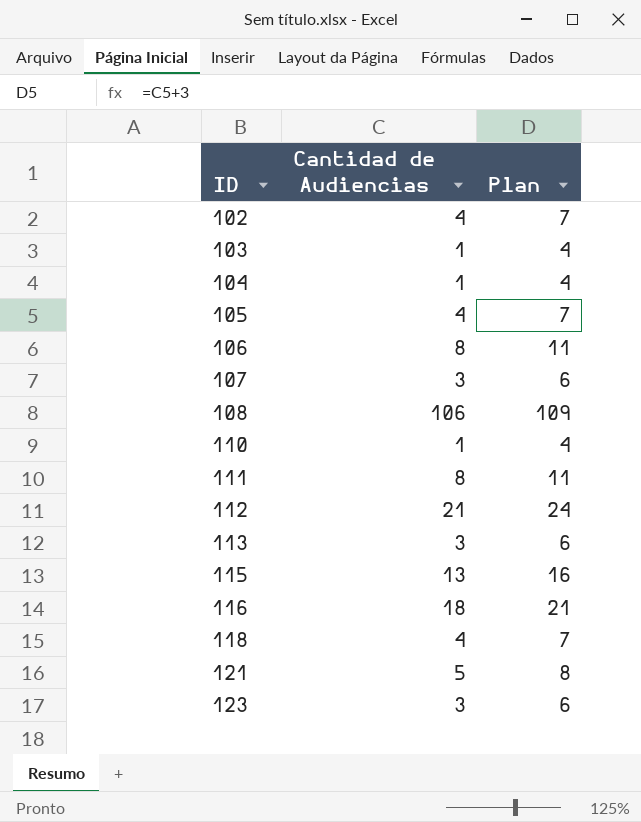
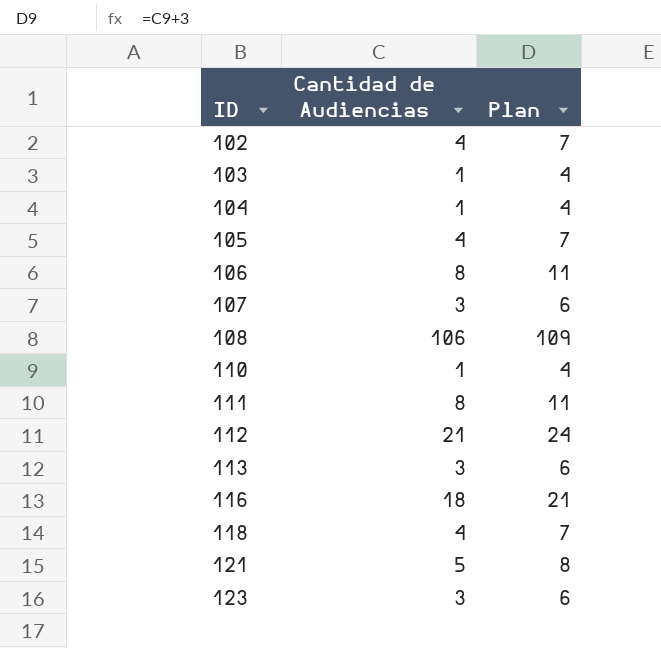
row 115: 13 | 16 -> none

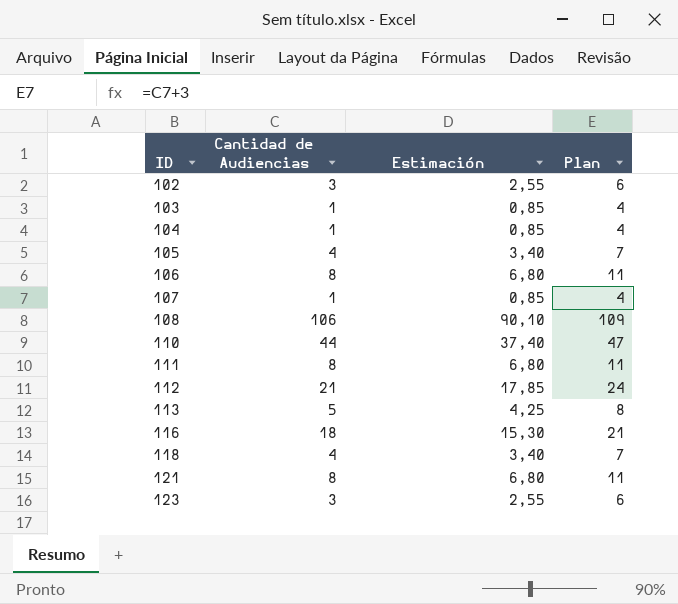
column Estimación | formula: none -> [Cantidad de Audiencias] * 0,85
102 | Cantidad de Audiencias: 4 -> 3
102 | Plan: 7 -> 6
107 | Cantidad de Audiencias: 3 -> 1
107 | Plan: 6 -> 4
110 | Cantidad de Audiencias: 1 -> 44
110 | Plan: 4 -> 47
113 | Cantidad de Audiencias: 3 -> 5
113 | Plan: 6 -> 8
121 | Cantidad de Audiencias: 5 -> 8
121 | Plan: 8 -> 11

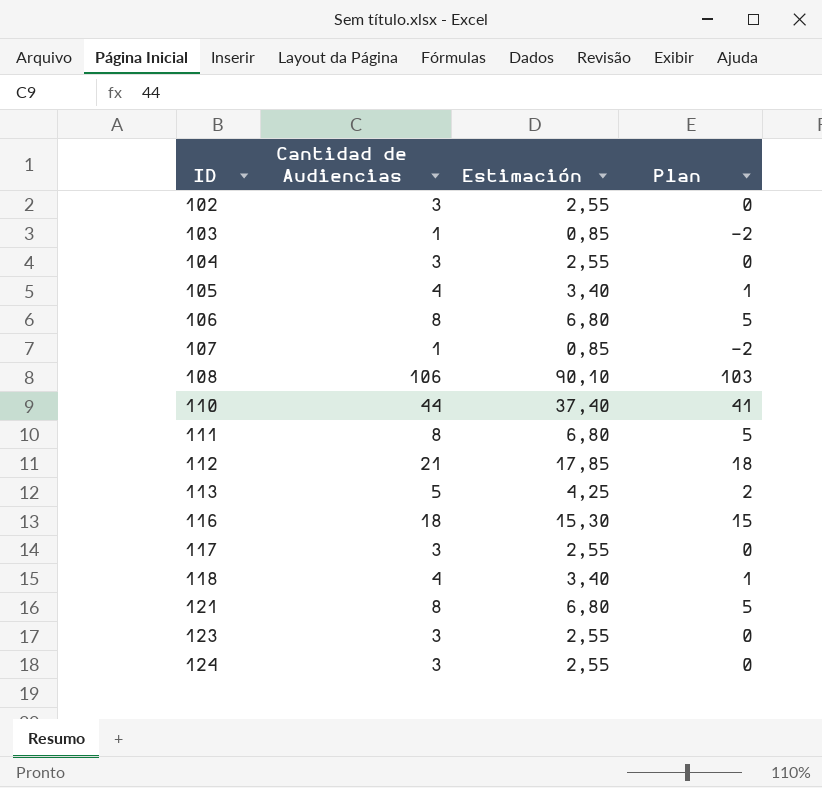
column Plan | formula: [Cantidad de Audiencias] + 3 -> [Cantidad de Audiencias] - 3
104 | Cantidad de Audiencias: 1 -> 3
104 | Estimación: 0,85 -> 2,55
row 117: none -> 3 | 2,55 | 0
row 124: none -> 3 | 2,55 | 0

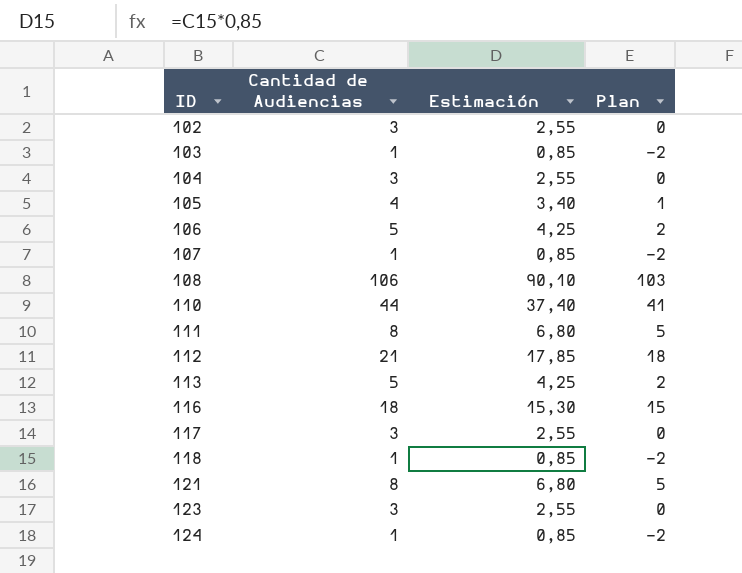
106 | Cantidad de Audiencias: 8 -> 5
106 | Estimación: 6,80 -> 4,25
106 | Plan: 5 -> 2
118 | Cantidad de Audiencias: 4 -> 1
118 | Estimación: 3,40 -> 0,85
118 | Plan: 1 -> -2
124 | Cantidad de Audiencias: 3 -> 1
124 | Estimación: 2,55 -> 0,85
124 | Plan: 0 -> -2

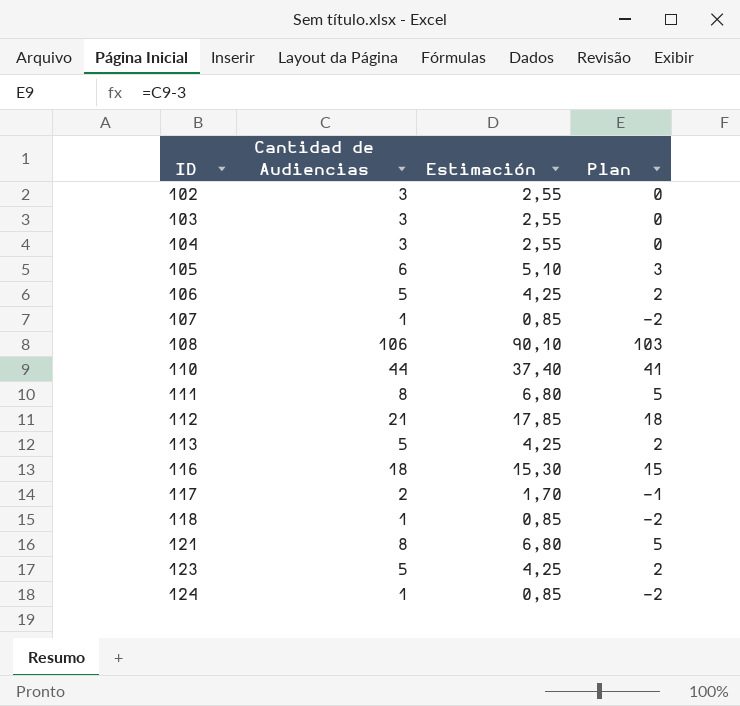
103 | Cantidad de Audiencias: 1 -> 3
103 | Estimación: 0,85 -> 2,55
103 | Plan: -2 -> 0
105 | Cantidad de Audiencias: 4 -> 6
105 | Estimación: 3,40 -> 5,10
105 | Plan: 1 -> 3
117 | Cantidad de Audiencias: 3 -> 2
117 | Estimación: 2,55 -> 1,70
117 | Plan: 0 -> -1
123 | Cantidad de Audiencias: 3 -> 5
123 | Estimación: 2,55 -> 4,25
123 | Plan: 0 -> 2

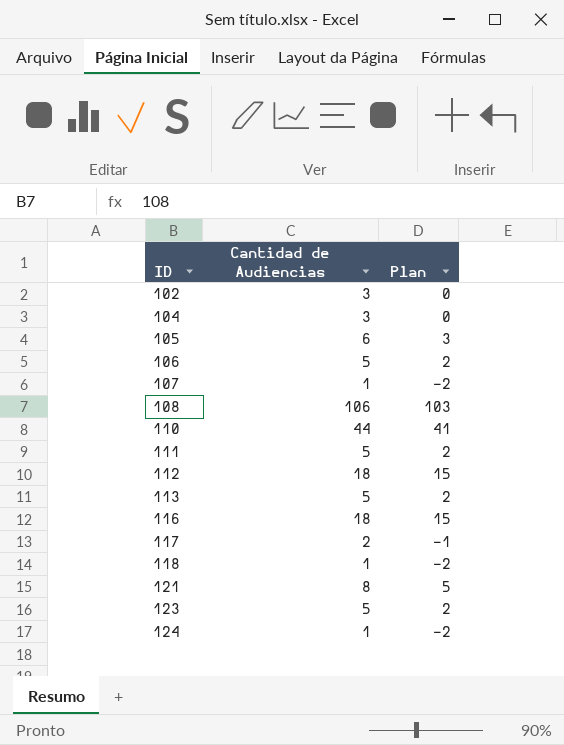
column Estimación | formula: [Cantidad de Audiencias] * 0,85 -> none
row 103: 3 | 2,55 | 0 -> none
111 | Cantidad de Audiencias: 8 -> 5
111 | Plan: 5 -> 2
112 | Cantidad de Audiencias: 21 -> 18
112 | Plan: 18 -> 15

